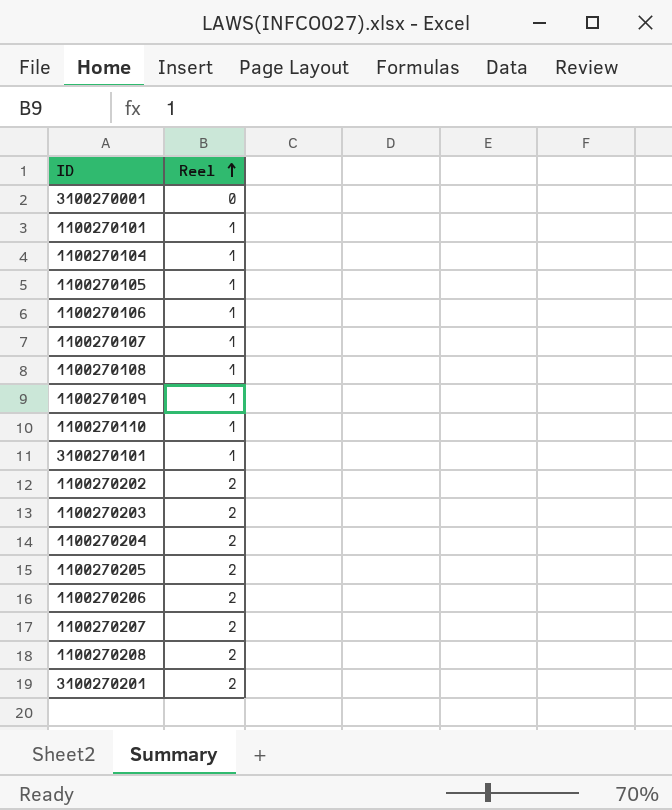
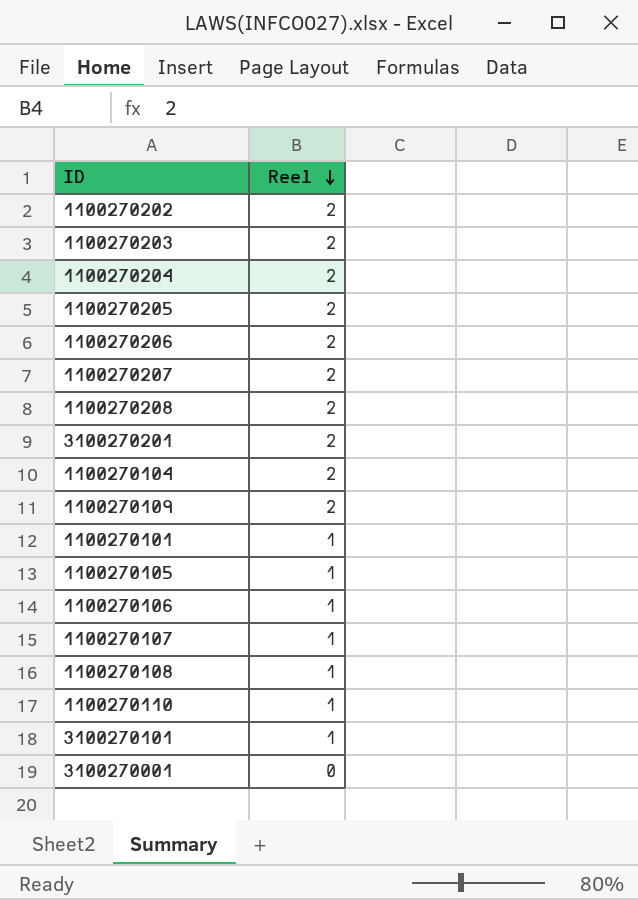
row order: Reel ascending -> Reel descending
1100270104 | Reel: 1 -> 2
1100270109 | Reel: 1 -> 2

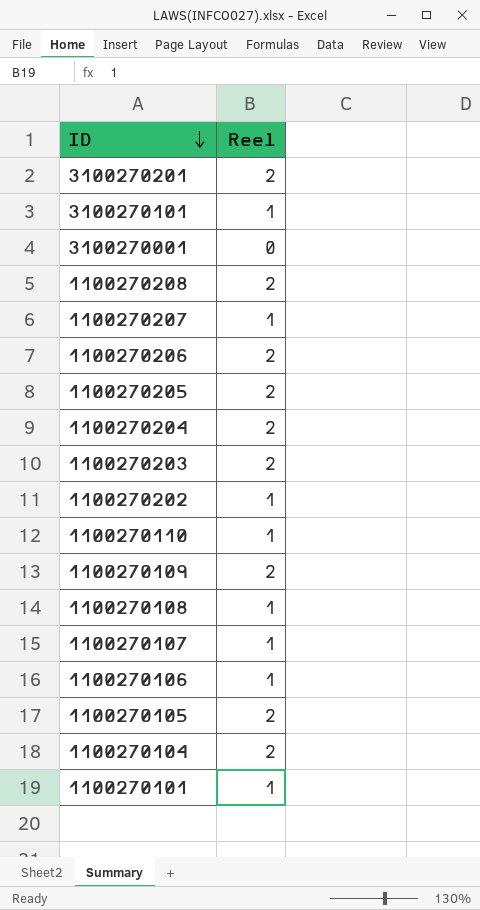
row order: Reel descending -> ID descending
1100270207 | Reel: 2 -> 1
1100270202 | Reel: 2 -> 1
1100270105 | Reel: 1 -> 2

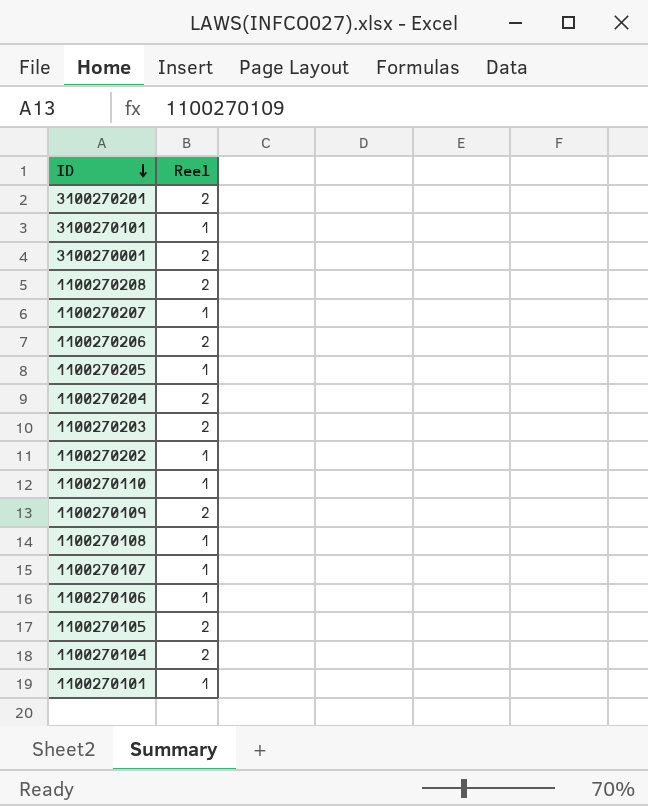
3100270001 | Reel: 0 -> 2
1100270205 | Reel: 2 -> 1

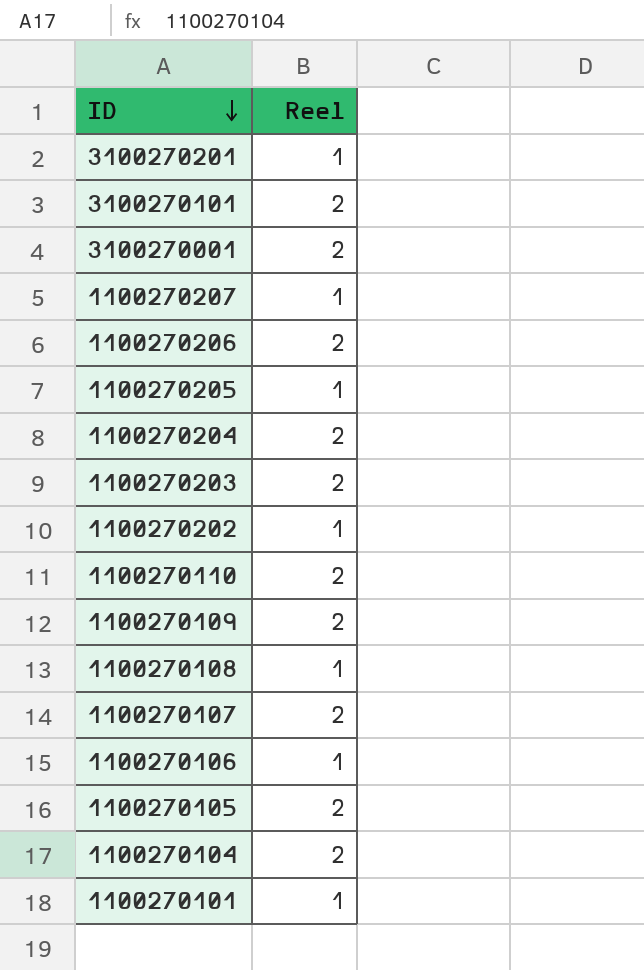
row 1100270208: 2 -> none
3100270201 | Reel: 2 -> 1
3100270101 | Reel: 1 -> 2
1100270110 | Reel: 1 -> 2
1100270107 | Reel: 1 -> 2

